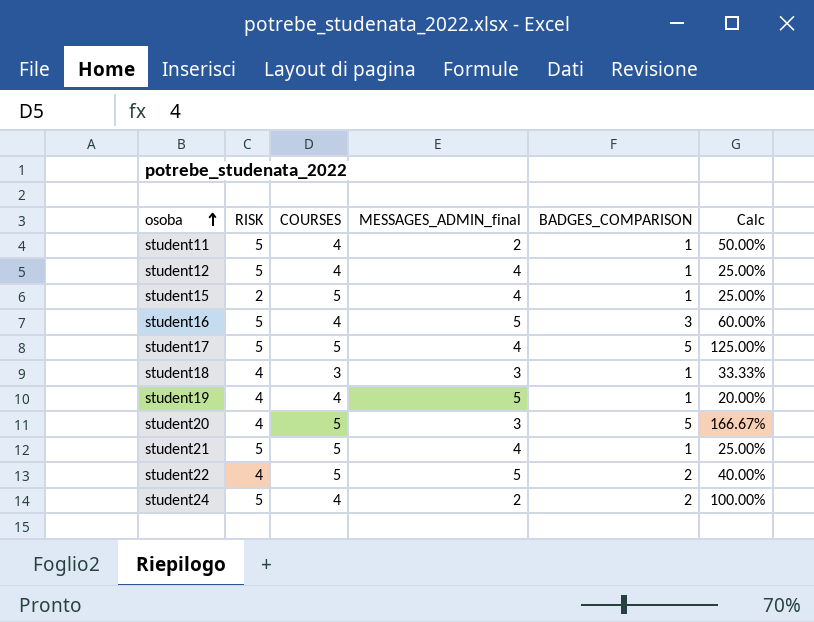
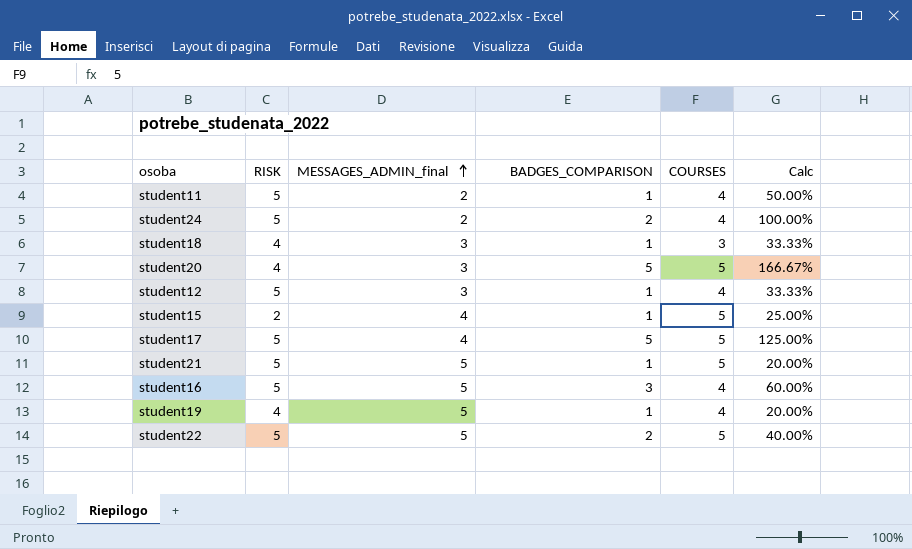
row order: osoba ascending -> MESSAGES_ADMIN_final ascending
column COURSES | position: 3 -> 5
student12 | MESSAGES_ADMIN_final: 4 -> 3
student12 | Calc: 25.00% -> 33.33%
student21 | MESSAGES_ADMIN_final: 4 -> 5
student21 | Calc: 25.00% -> 20.00%
student22 | RISK: 4 -> 5

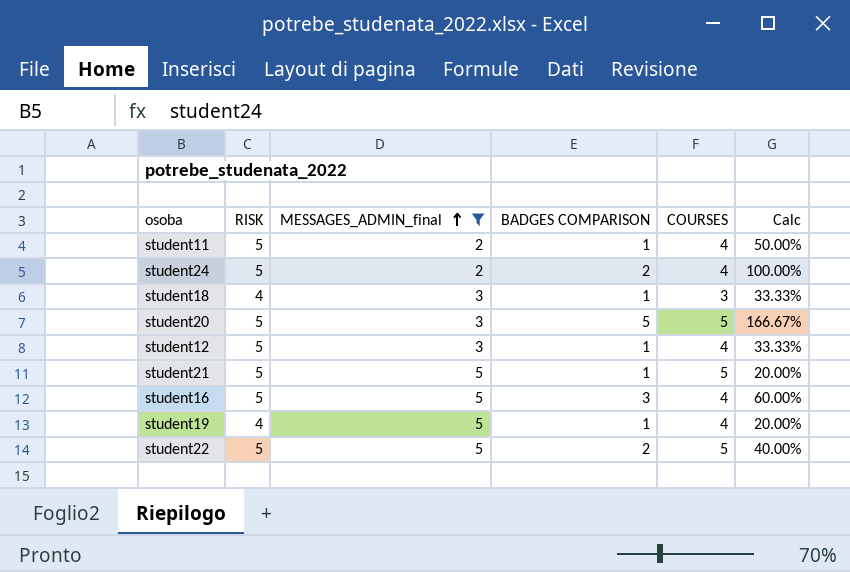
filter: none -> MESSAGES_ADMIN_final != 4
column name: BADGES_COMPARISON -> BADGES COMPARISON
student20 | RISK: 4 -> 5

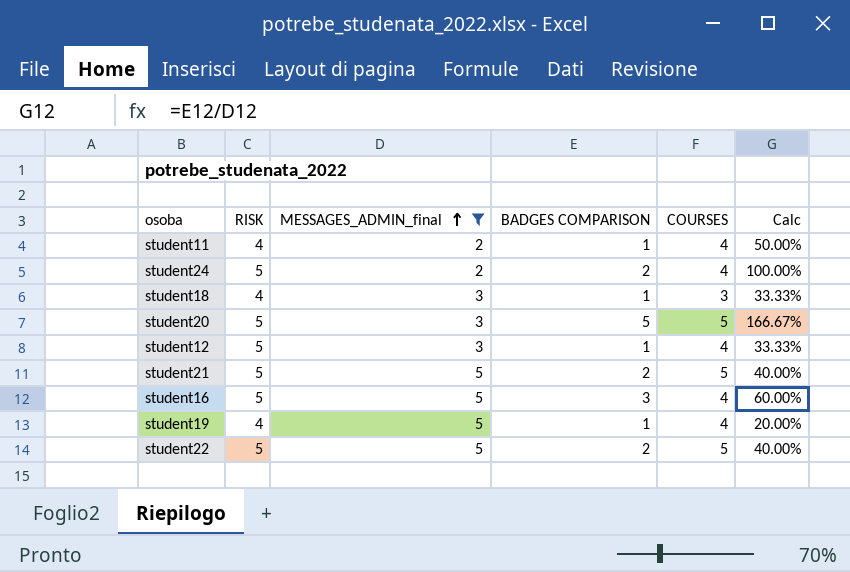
student11 | RISK: 5 -> 4
student21 | BADGES COMPARISON: 1 -> 2
student21 | Calc: 20.00% -> 40.00%

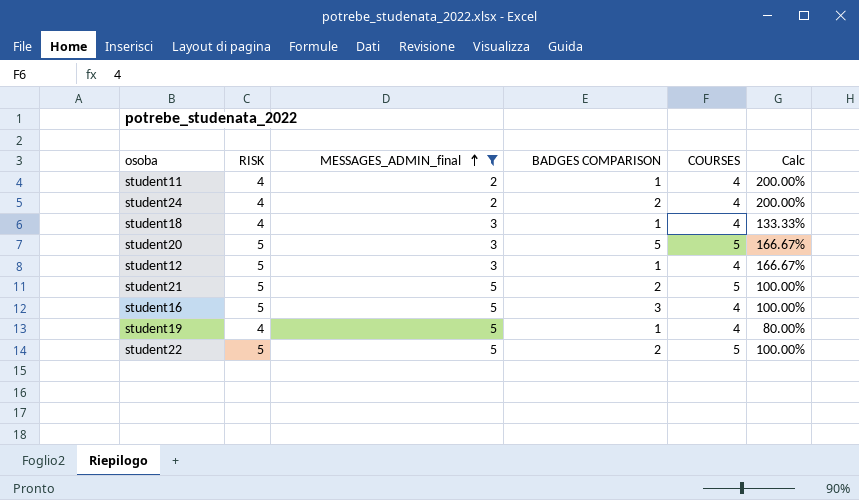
column Calc | formula: [BADGES COMPARISON] / [MESSAGES_ADMIN_final] -> [RISK] / [MESSAGES_ADMIN_final]
student24 | RISK: 5 -> 4
student18 | COURSES: 3 -> 4

